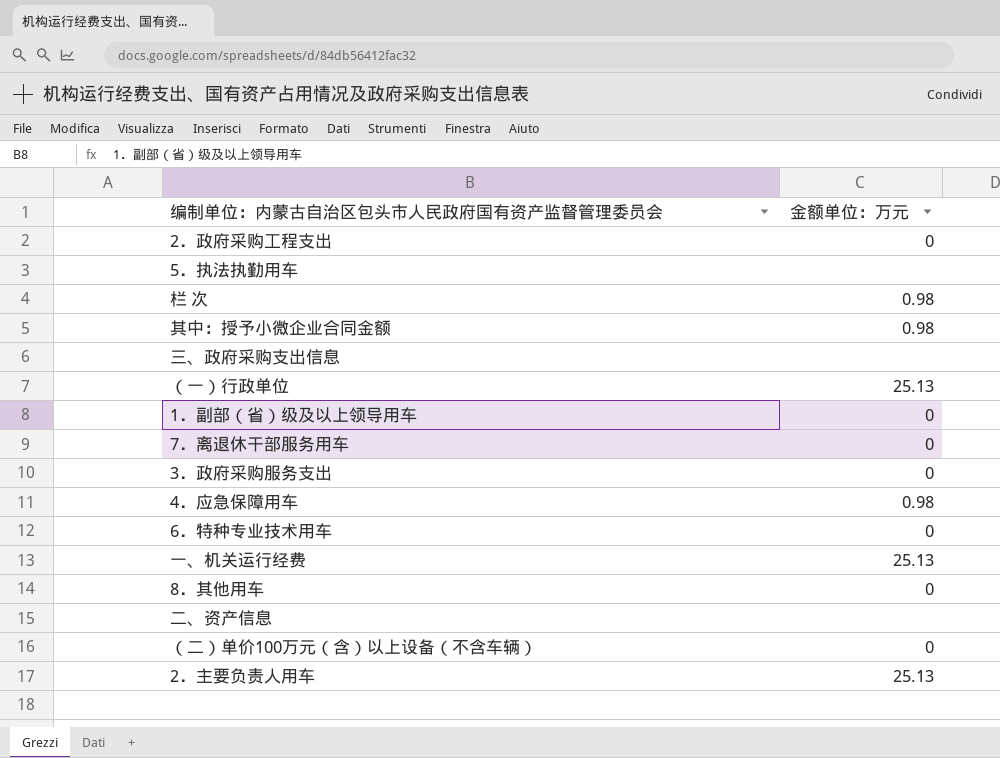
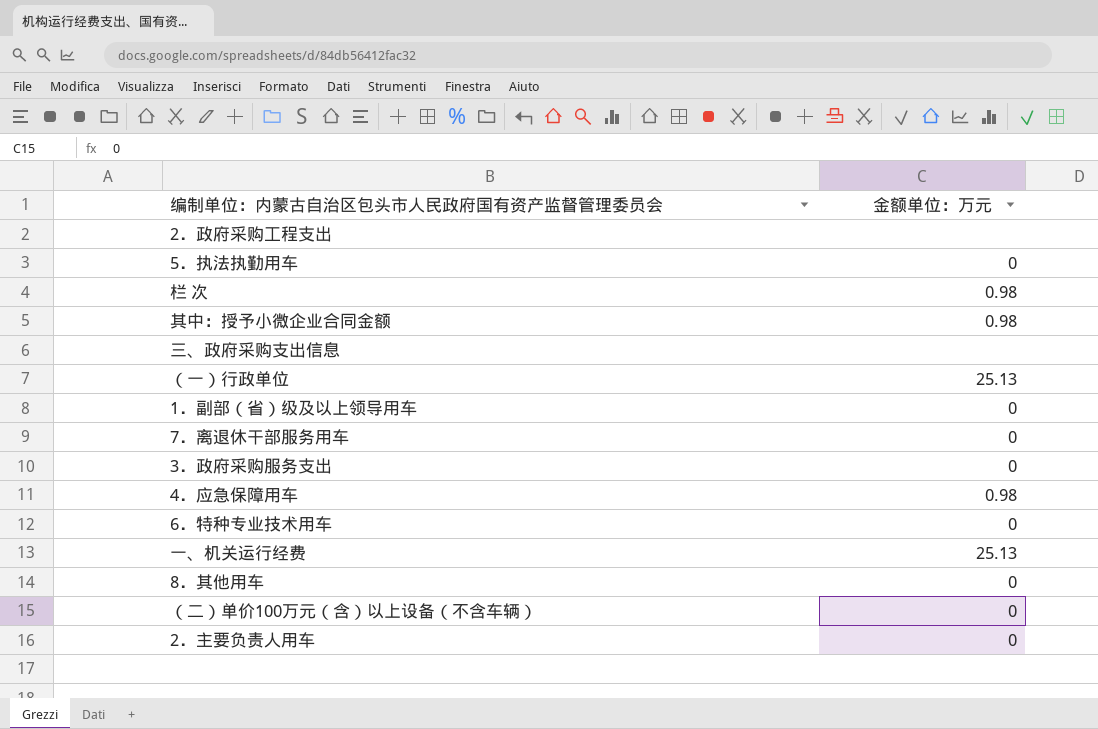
row 二、资产信息: none -> none
2．政府采购工程支出 | 金额单位：万元: 0 -> none
5．执法执勤用车 | 金额单位：万元: none -> 0
2．主要负责人用车 | 金额单位：万元: 25.13 -> 0

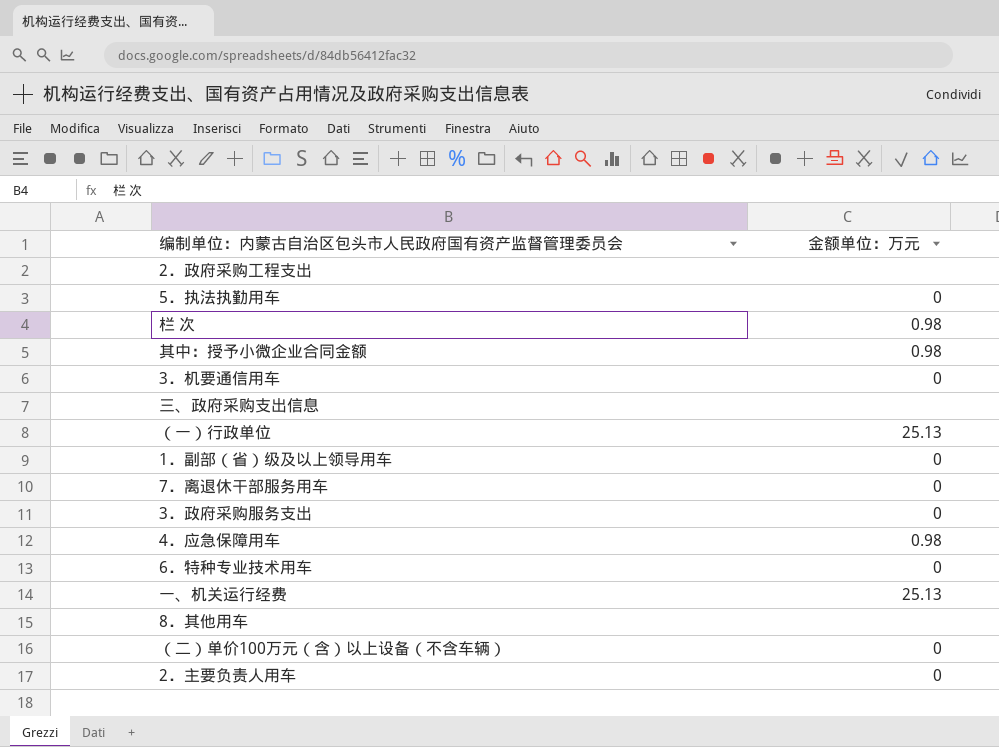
row 3．机要通信用车: none -> 0
8．其他用车 | 金额单位：万元: 0 -> none

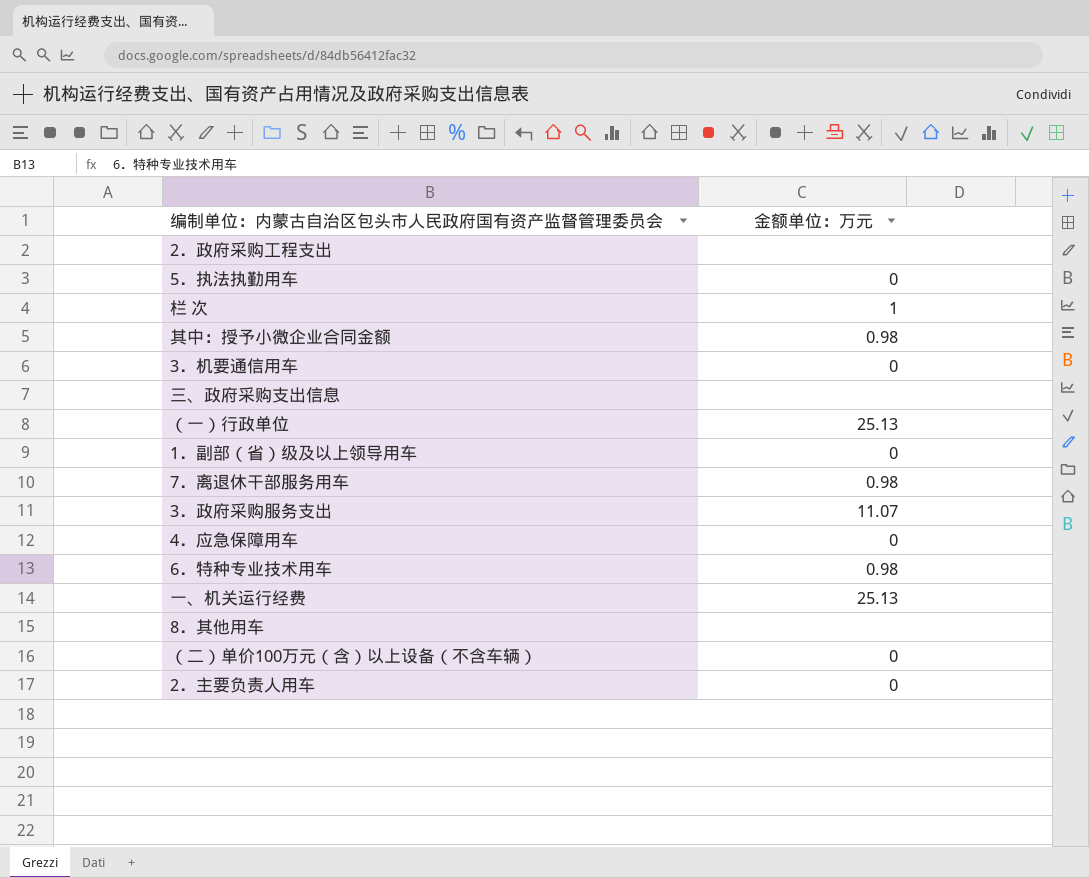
栏 次 | 金额单位：万元: 0.98 -> 1
7．离退休干部服务用车 | 金额单位：万元: 0 -> 0.98
3．政府采购服务支出 | 金额单位：万元: 0 -> 11.07
4．应急保障用车 | 金额单位：万元: 0.98 -> 0
6．特种专业技术用车 | 金额单位：万元: 0 -> 0.98

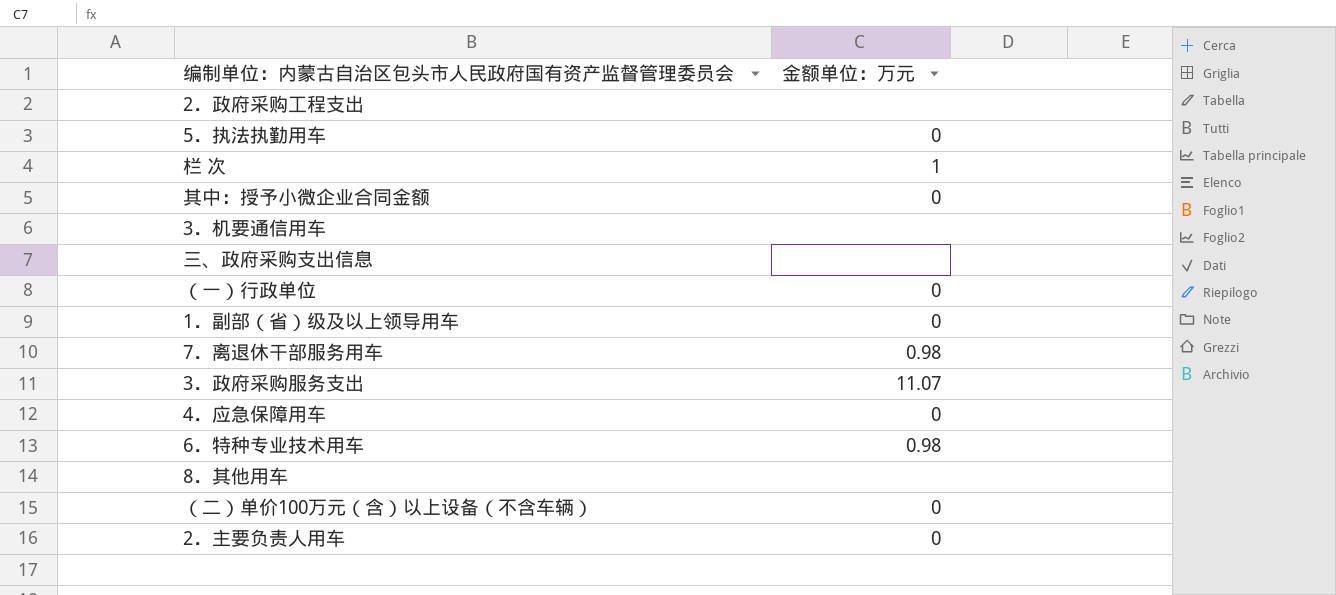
row 一、机关运行经费: 25.13 -> none
其中：授予小微企业合同金额 | 金额单位：万元: 0.98 -> 0
3．机要通信用车 | 金额单位：万元: 0 -> none
（一）行政单位 | 金额单位：万元: 25.13 -> 0

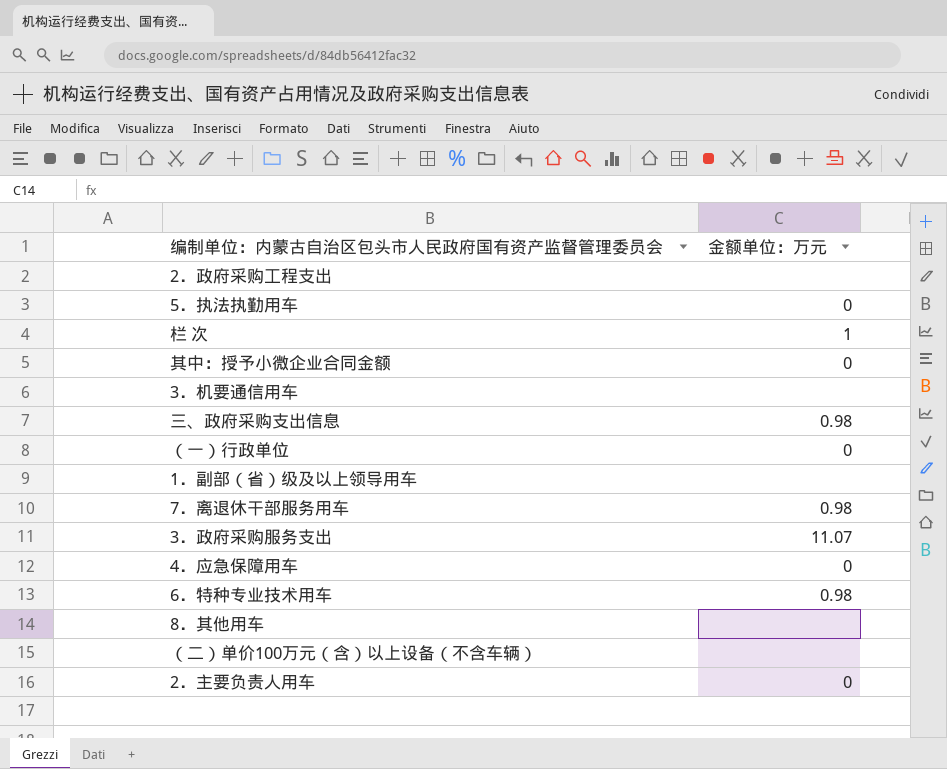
三、政府采购支出信息 | 金额单位：万元: none -> 0.98
1．副部（省）级及以上领导用车 | 金额单位：万元: 0 -> none
（二）单价100万元（含）以上设备（不含车辆） | 金额单位：万元: 0 -> none

